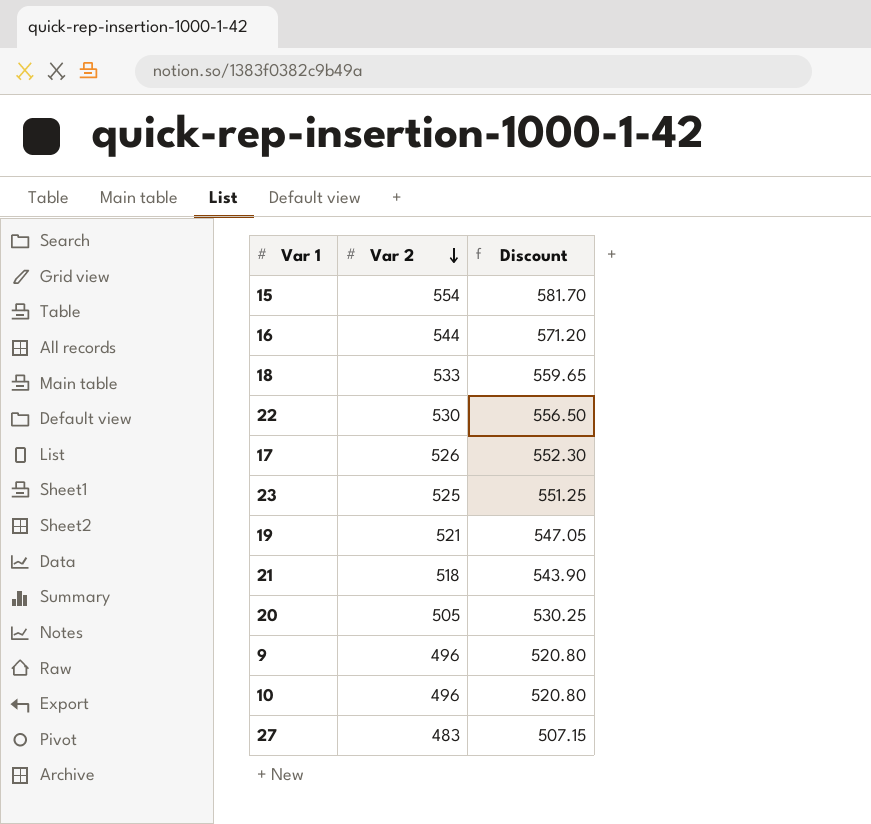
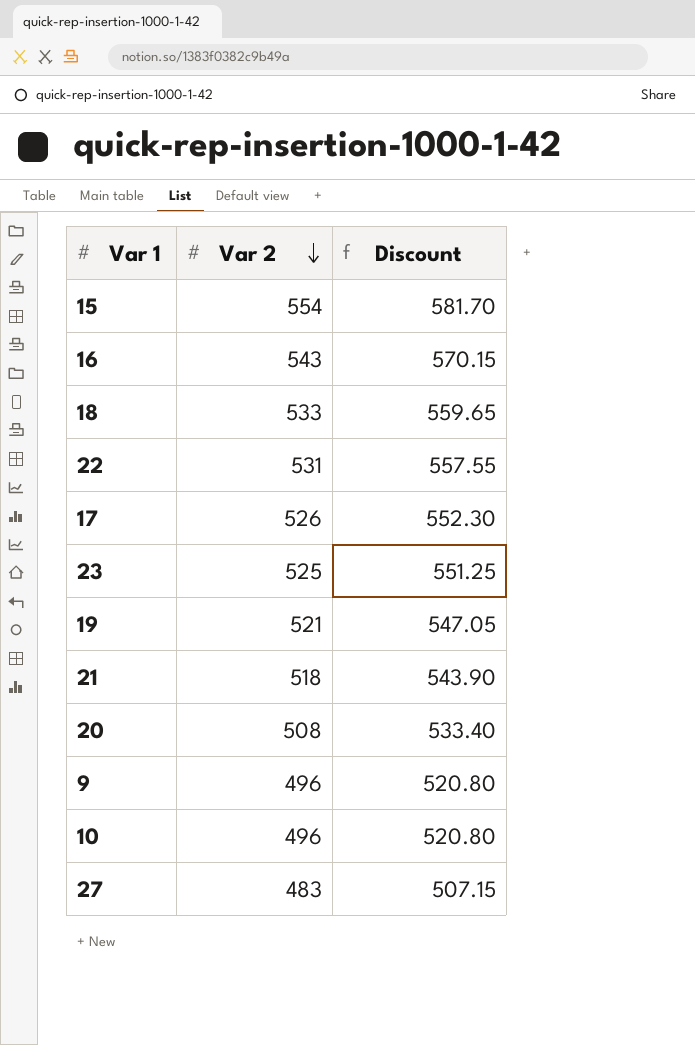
16 | Var 2: 544 -> 543
16 | Discount: 571.20 -> 570.15
22 | Var 2: 530 -> 531
22 | Discount: 556.50 -> 557.55
20 | Var 2: 505 -> 508
20 | Discount: 530.25 -> 533.40

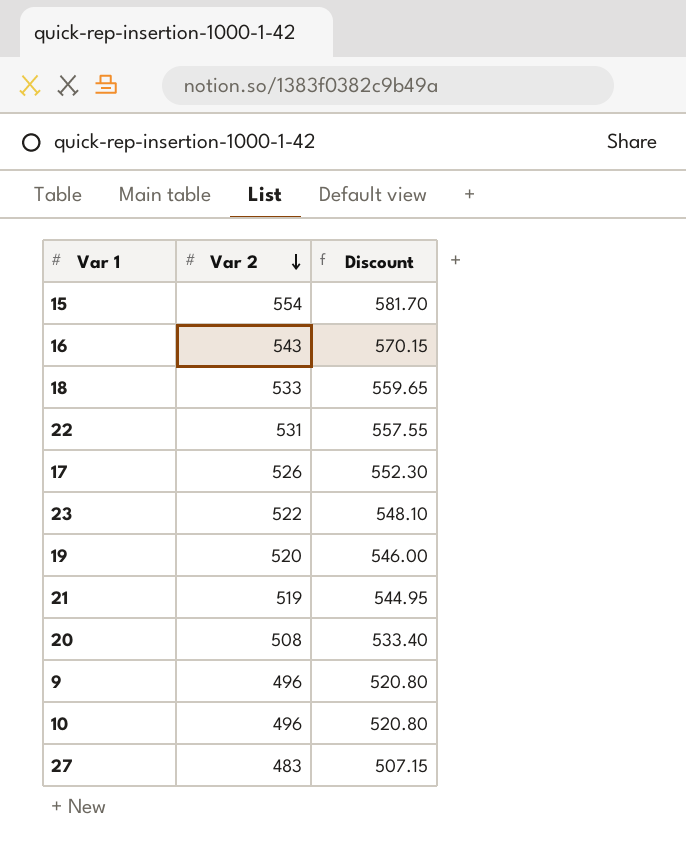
23 | Var 2: 525 -> 522
23 | Discount: 551.25 -> 548.10
19 | Var 2: 521 -> 520
19 | Discount: 547.05 -> 546.00
21 | Var 2: 518 -> 519
21 | Discount: 543.90 -> 544.95

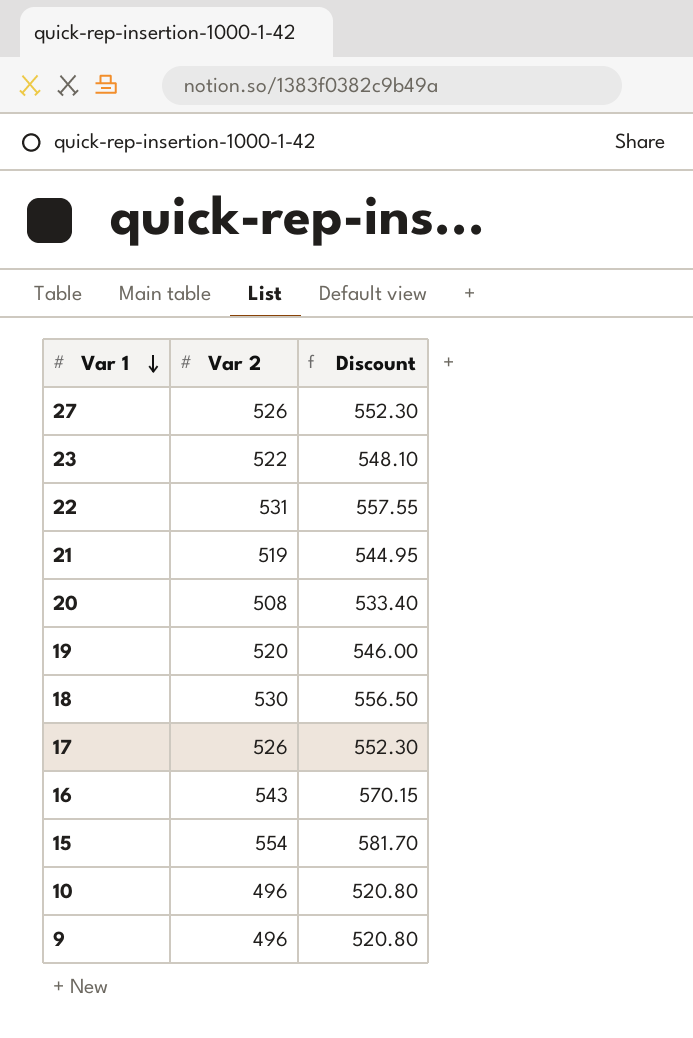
row order: Var 2 descending -> Var 1 descending
27 | Var 2: 483 -> 526
27 | Discount: 507.15 -> 552.30
18 | Var 2: 533 -> 530
18 | Discount: 559.65 -> 556.50

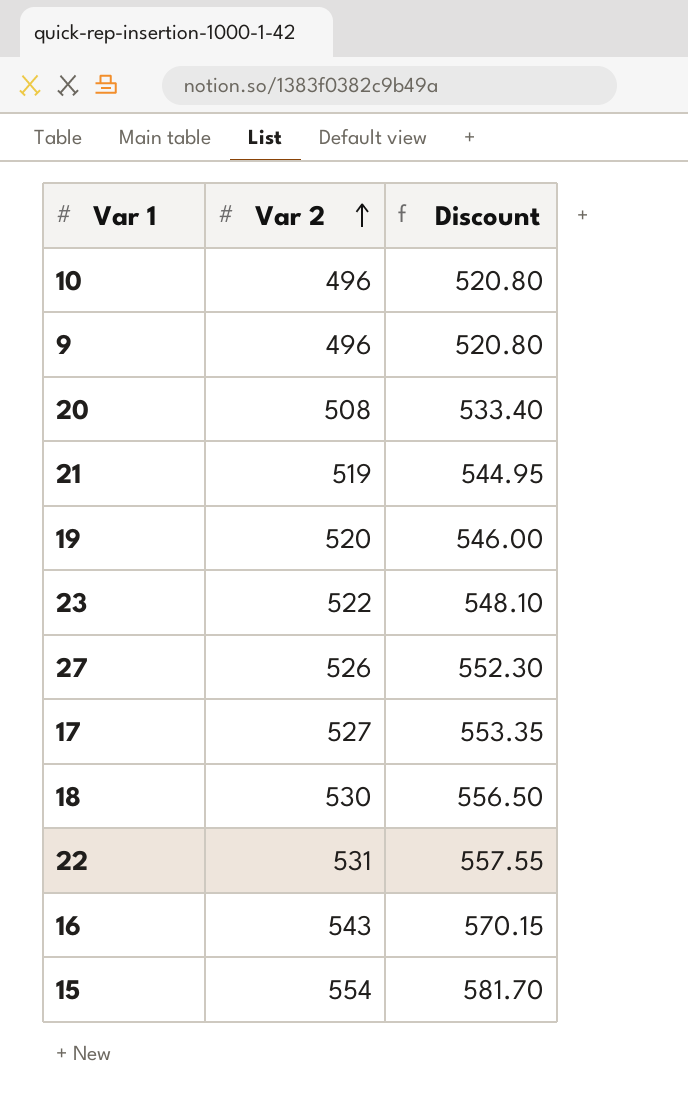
row order: Var 1 descending -> Var 2 ascending
17 | Var 2: 526 -> 527
17 | Discount: 552.30 -> 553.35

